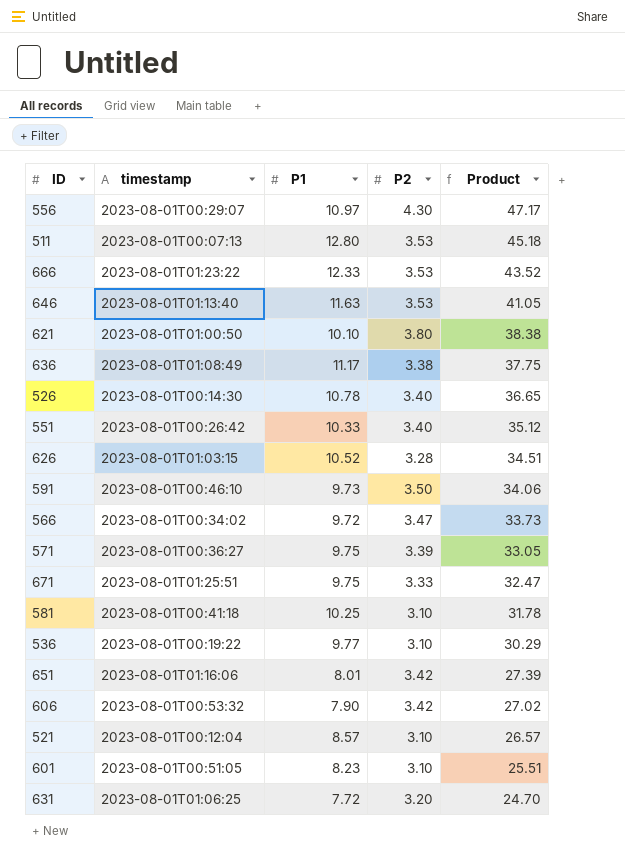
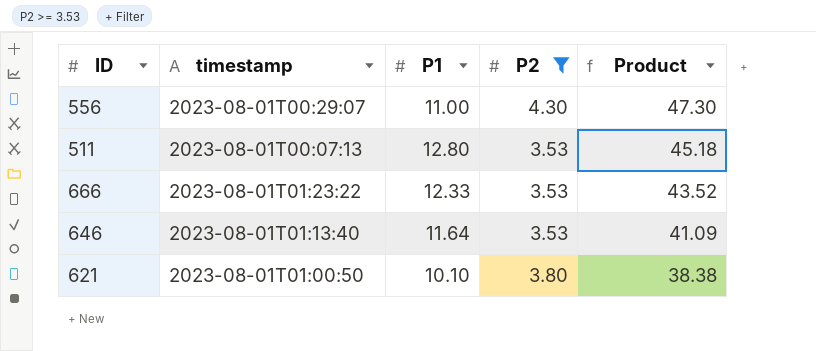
filter: none -> P2 >= 3.53
556 | P1: 10.97 -> 11.00
556 | Product: 47.17 -> 47.30
646 | P1: 11.63 -> 11.64
646 | Product: 41.05 -> 41.09

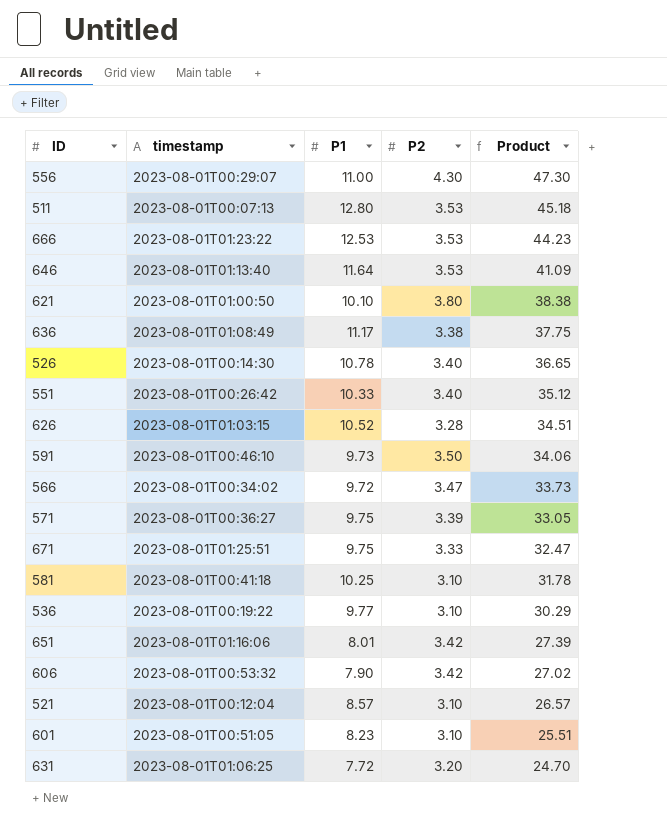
filter: P2 >= 3.53 -> none
666 | P1: 12.33 -> 12.53
666 | Product: 43.52 -> 44.23

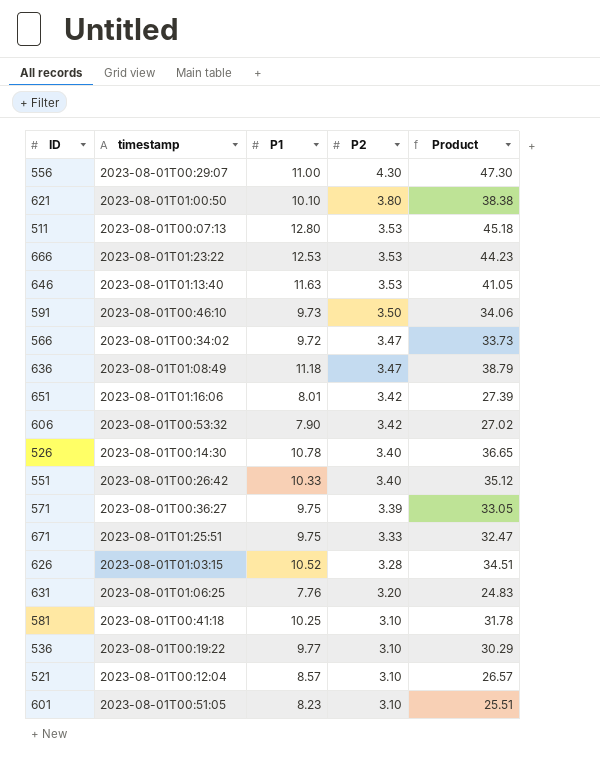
row order: Product descending -> P2 descending
646 | P1: 11.64 -> 11.63
646 | Product: 41.09 -> 41.05
636 | P1: 11.17 -> 11.18
636 | P2: 3.38 -> 3.47
636 | Product: 37.75 -> 38.79
631 | P1: 7.72 -> 7.76
631 | Product: 24.70 -> 24.83

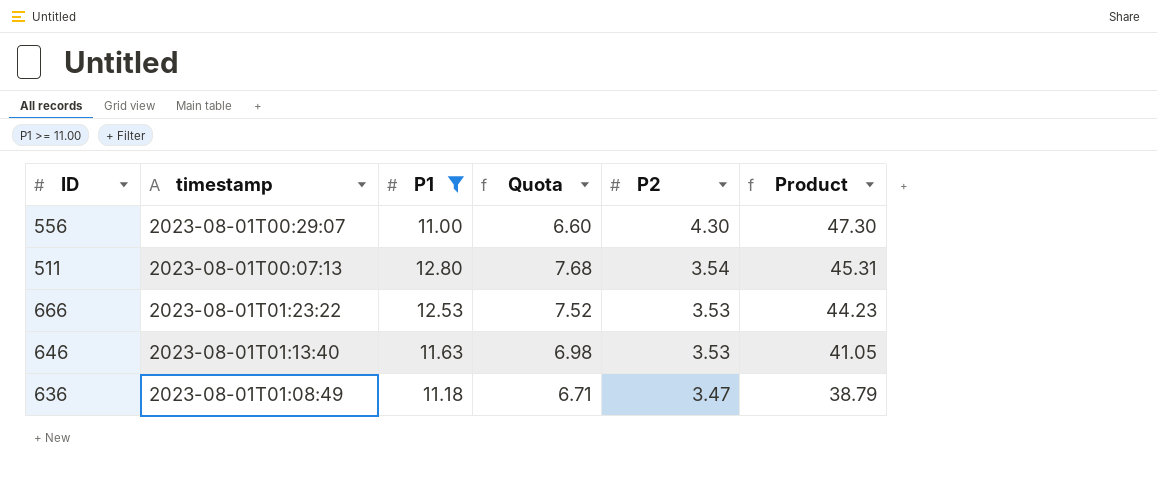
filter: none -> P1 >= 11.00
column Quota | formula: none -> [P1] * 0.6
511 | P2: 3.53 -> 3.54
511 | Product: 45.18 -> 45.31

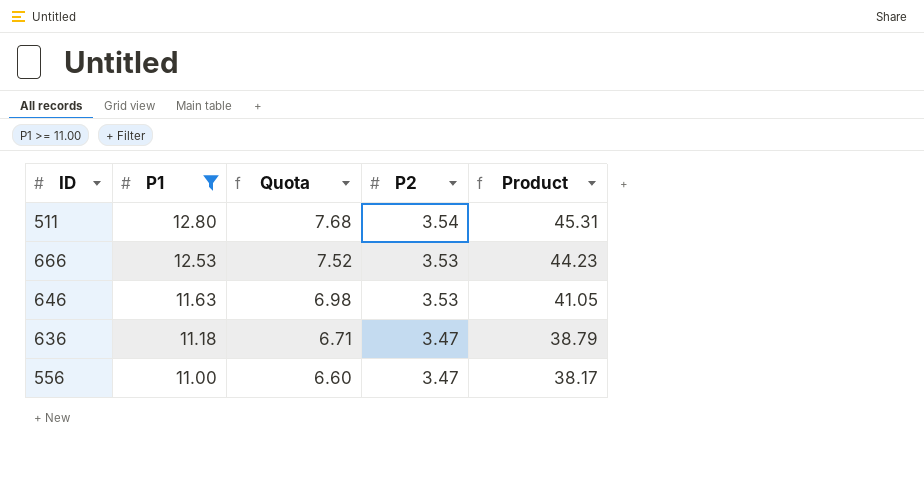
row order: P2 descending -> P1 descending
column timestamp | position: 2 -> none
556 | P2: 4.30 -> 3.47
556 | Product: 47.30 -> 38.17

